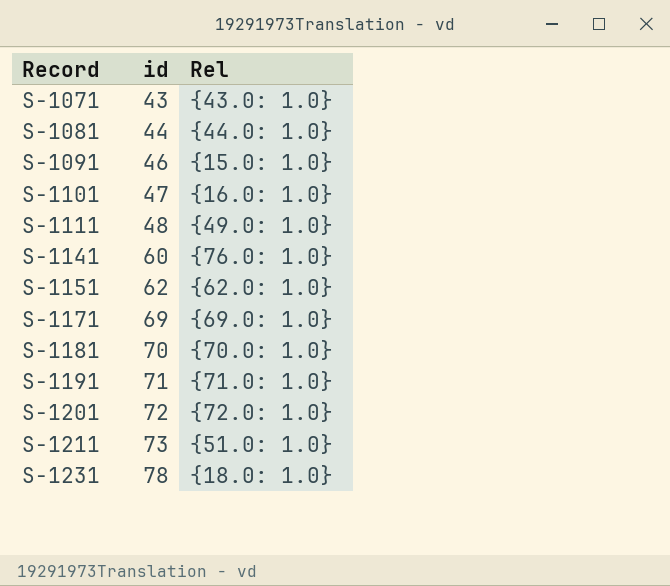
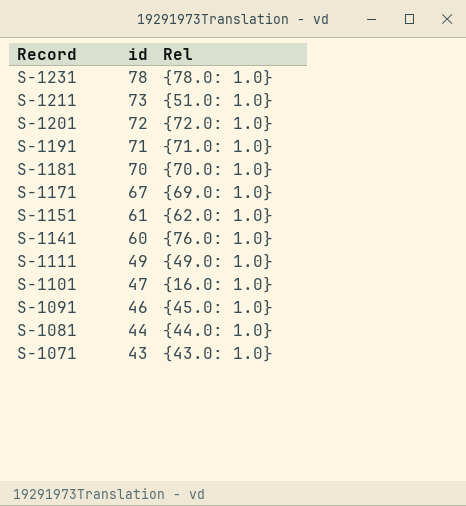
row order: Record ascending -> Record descending
S-1231 | Rel: {18.0: 1.0} -> {78.0: 1.0}
S-1171 | id: 69 -> 67
S-1151 | id: 62 -> 61
S-1111 | id: 48 -> 49
S-1091 | Rel: {15.0: 1.0} -> {45.0: 1.0}

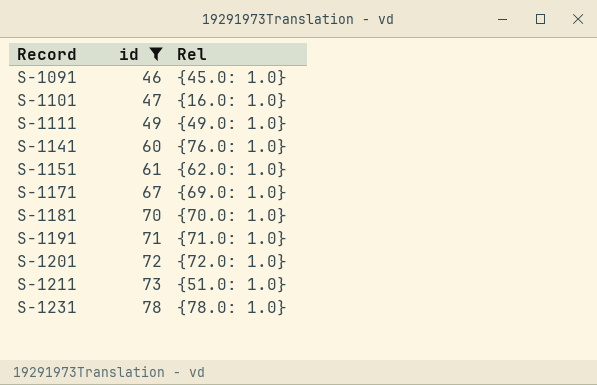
filter: none -> id >= 46
row order: Record descending -> Record ascending

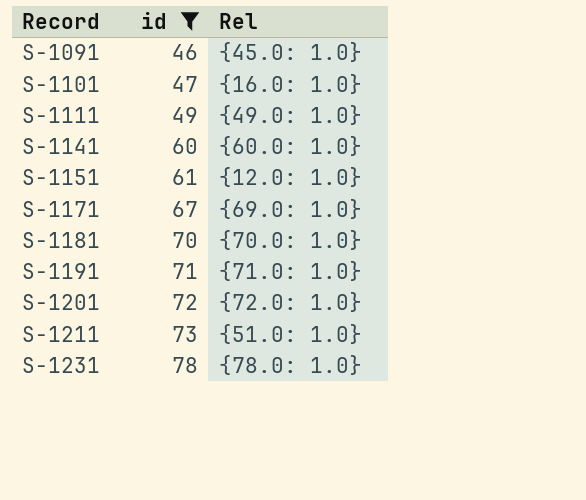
S-1141 | Rel: {76.0: 1.0} -> {60.0: 1.0}
S-1151 | Rel: {62.0: 1.0} -> {12.0: 1.0}

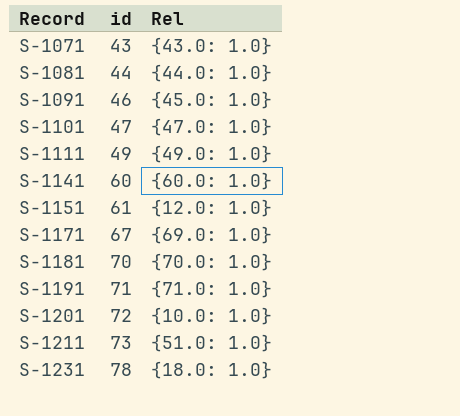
filter: id >= 46 -> none
S-1101 | Rel: {16.0: 1.0} -> {47.0: 1.0}
S-1201 | Rel: {72.0: 1.0} -> {10.0: 1.0}
S-1231 | Rel: {78.0: 1.0} -> {18.0: 1.0}

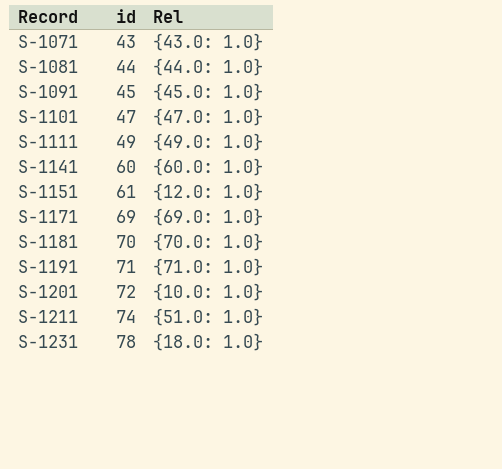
S-1091 | id: 46 -> 45
S-1171 | id: 67 -> 69
S-1211 | id: 73 -> 74

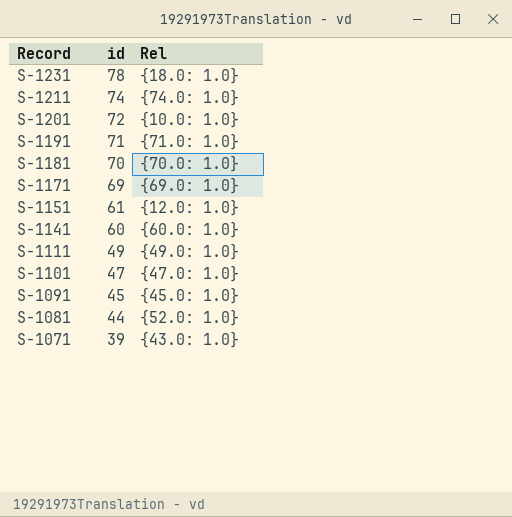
row order: Record ascending -> Record descending
S-1211 | Rel: {51.0: 1.0} -> {74.0: 1.0}
S-1081 | Rel: {44.0: 1.0} -> {52.0: 1.0}
S-1071 | id: 43 -> 39

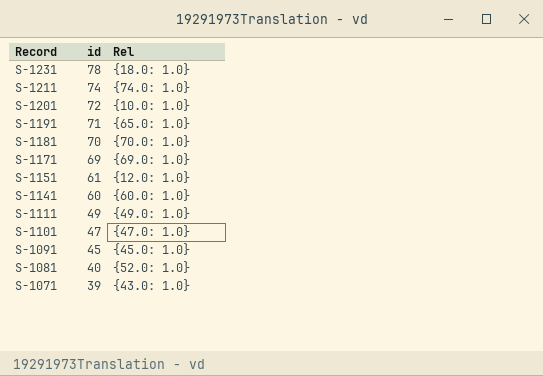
S-1191 | Rel: {71.0: 1.0} -> {65.0: 1.0}
S-1081 | id: 44 -> 40

